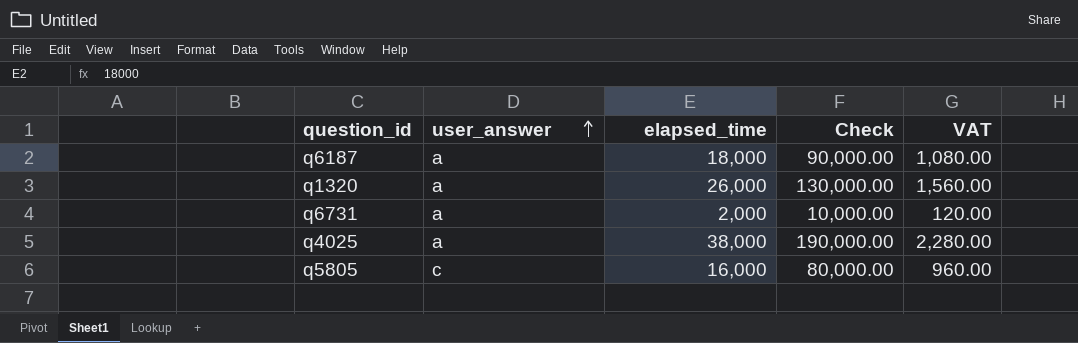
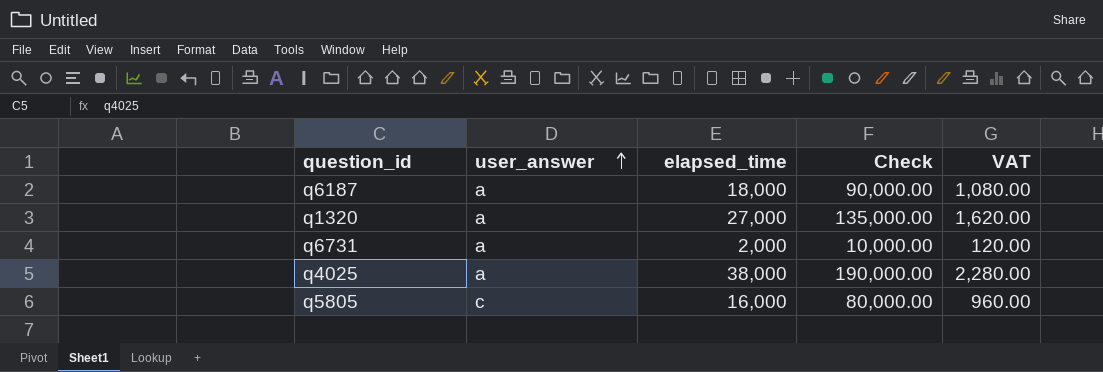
q1320 | elapsed_time: 26,000 -> 27,000
q1320 | Check: 130,000.00 -> 135,000.00
q1320 | VAT: 1,560.00 -> 1,620.00

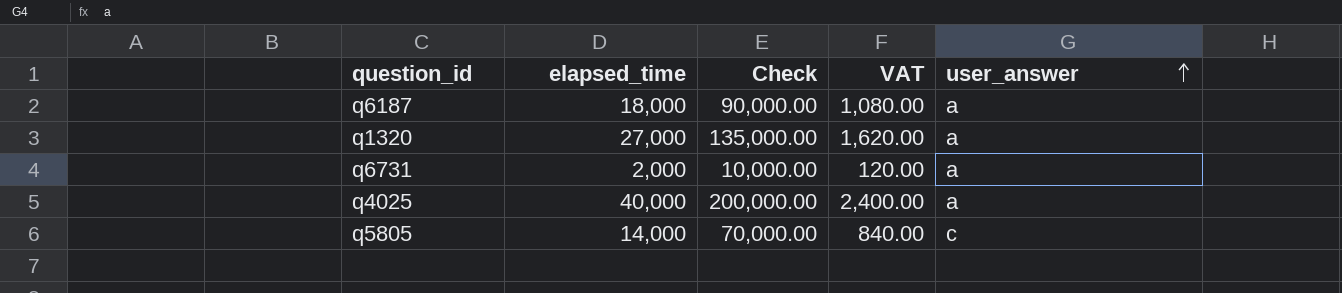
column user_answer | position: 2 -> 5
q4025 | elapsed_time: 38,000 -> 40,000
q4025 | Check: 190,000.00 -> 200,000.00
q4025 | VAT: 2,280.00 -> 2,400.00
q5805 | elapsed_time: 16,000 -> 14,000
q5805 | Check: 80,000.00 -> 70,000.00
q5805 | VAT: 960.00 -> 840.00

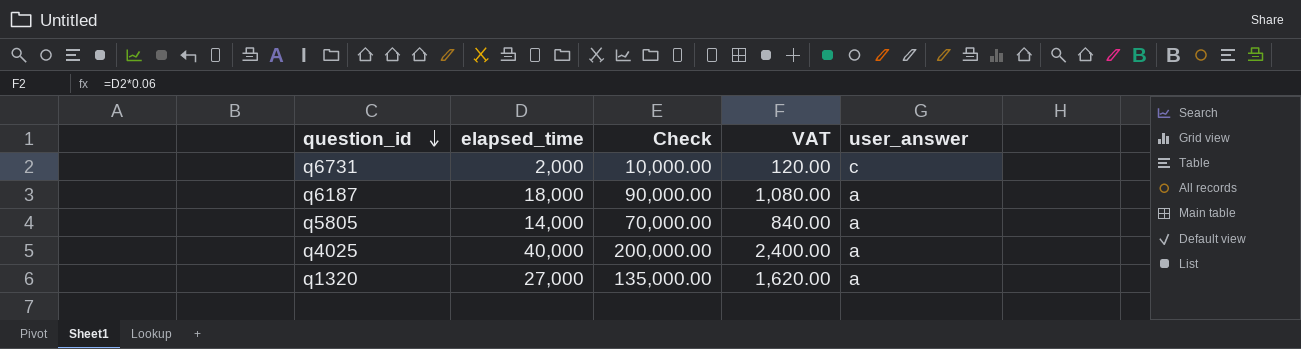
row order: user_answer ascending -> question_id descending
q6731 | user_answer: a -> c
q5805 | user_answer: c -> a

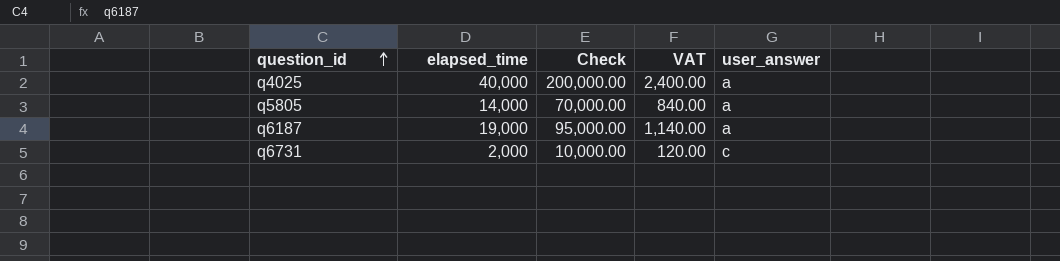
row order: question_id descending -> question_id ascending
row q1320: 27,000 | 135,000.00 | 1,620.00 | a -> none
q6187 | elapsed_time: 18,000 -> 19,000
q6187 | Check: 90,000.00 -> 95,000.00
q6187 | VAT: 1,080.00 -> 1,140.00

